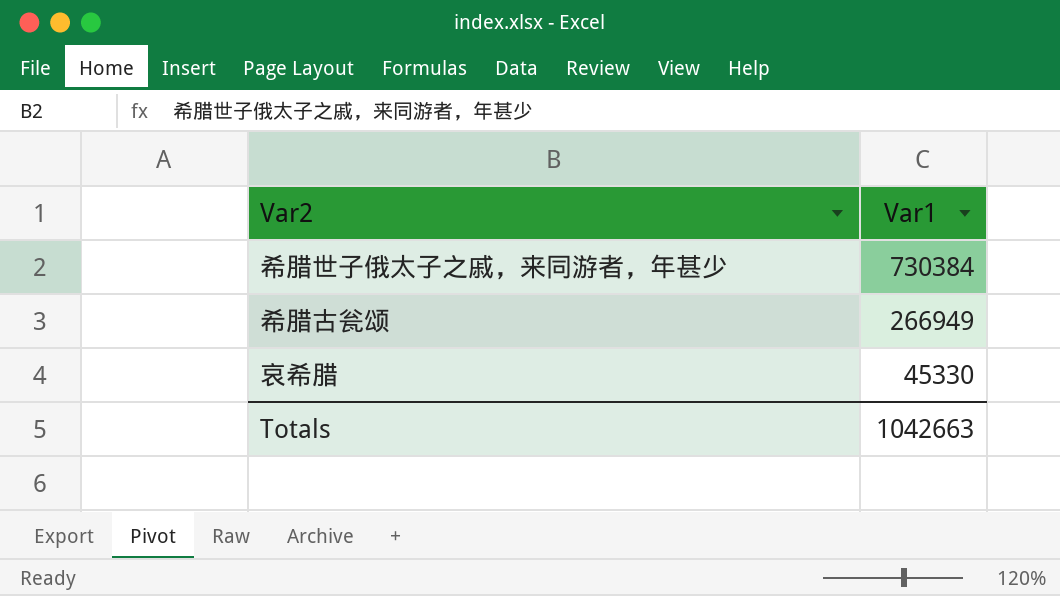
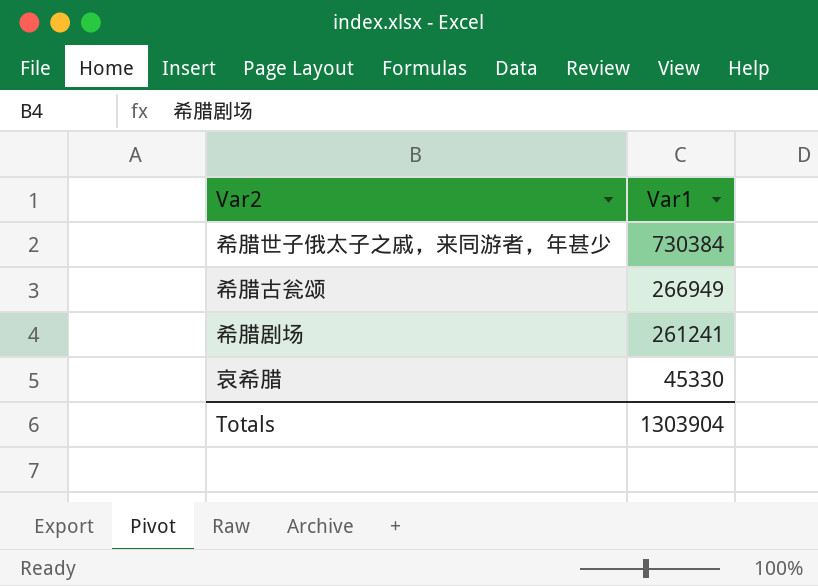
row 希腊剧场: none -> 261241
Totals | Var1: 1042663 -> 1303904

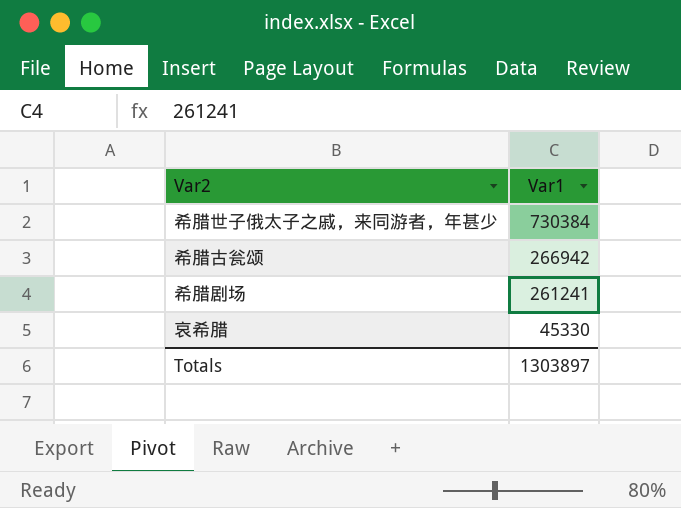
希腊古瓮颂 | Var1: 266949 -> 266942
Totals | Var1: 1303904 -> 1303897

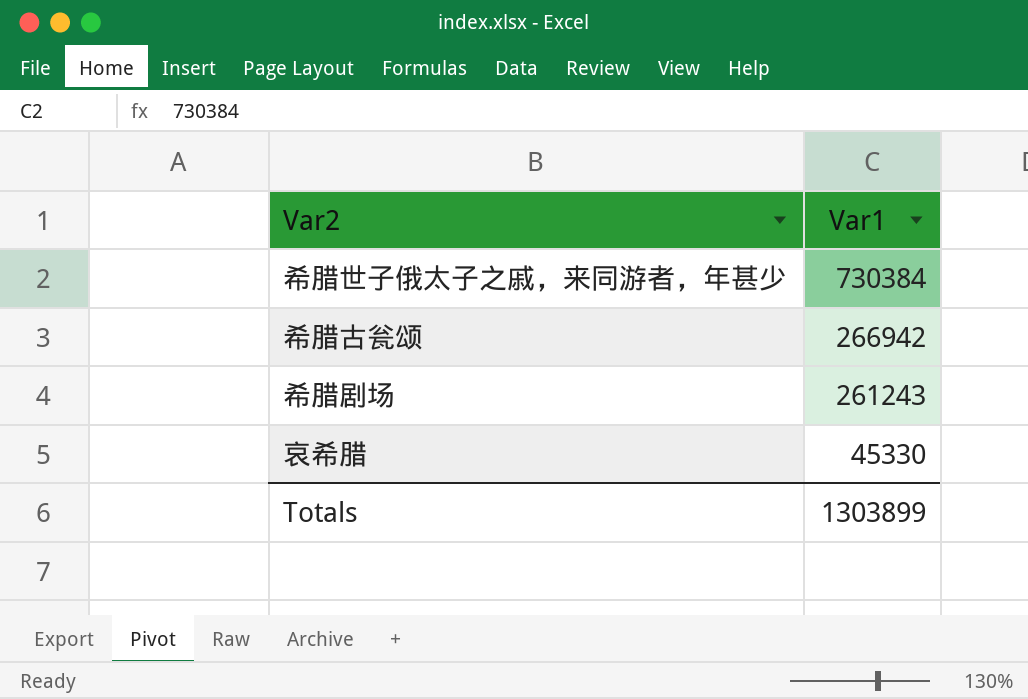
希腊剧场 | Var1: 261241 -> 261243
Totals | Var1: 1303897 -> 1303899

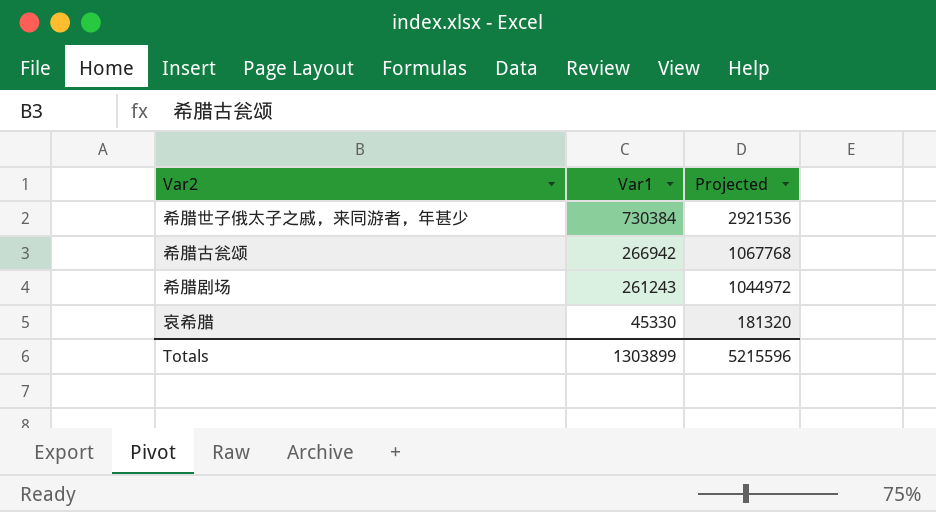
column Projected | formula: none -> [Var1] * 4

